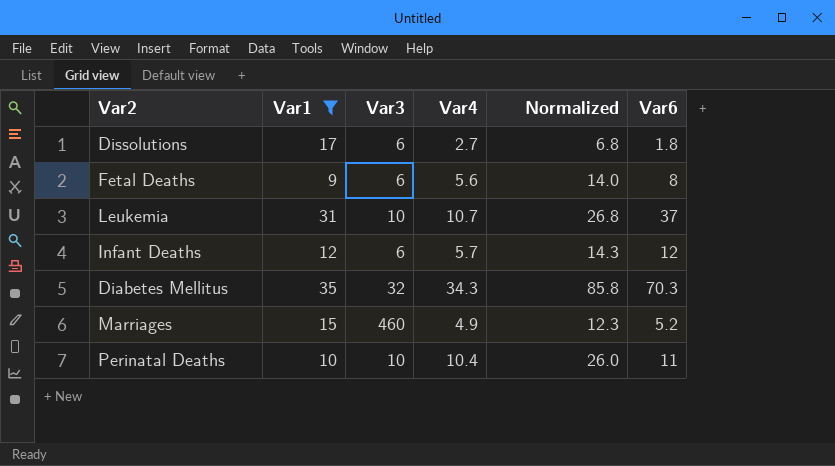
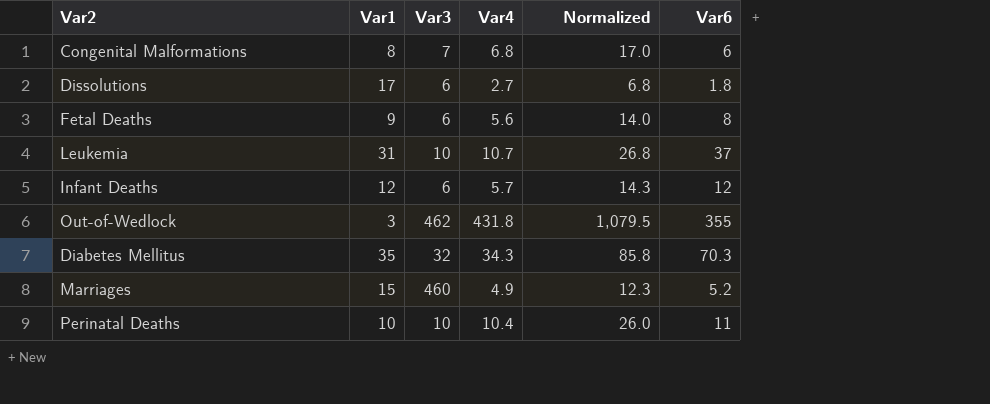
filter: Var1 >= 9 -> none

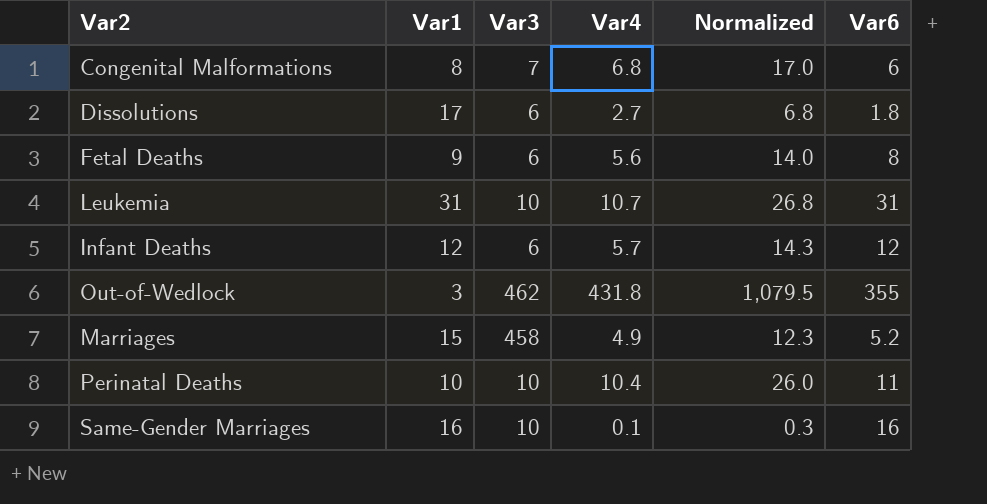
row Diabetes Mellitus: 35 | 32 | 34.3 | 85.8 | 70.3 -> none
Leukemia | Var6: 37 -> 31
Marriages | Var3: 460 -> 458
row Same-Gender Marriages: none -> 16 | 10 | 0.1 | 0.3 | 16

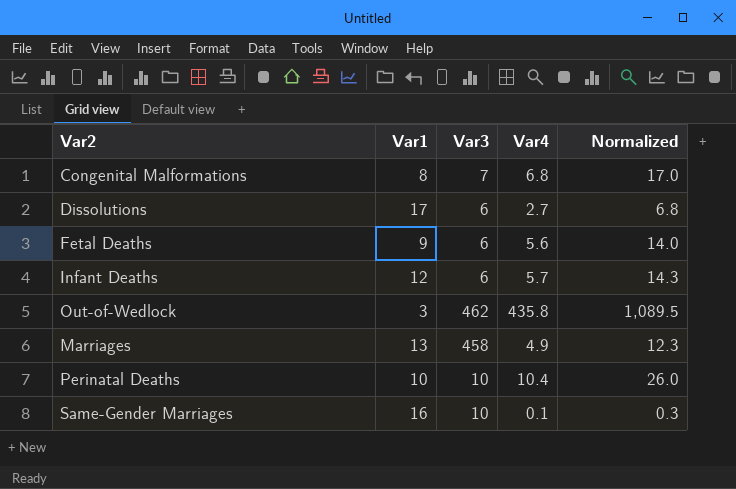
column Var6 | position: 6 -> none
row Leukemia: 31 | 10 | 10.7 | 26.8 | 31 -> none
Out-of-Wedlock | Var4: 431.8 -> 435.8
Out-of-Wedlock | Normalized: 1,079.5 -> 1,089.5
Marriages | Var1: 15 -> 13

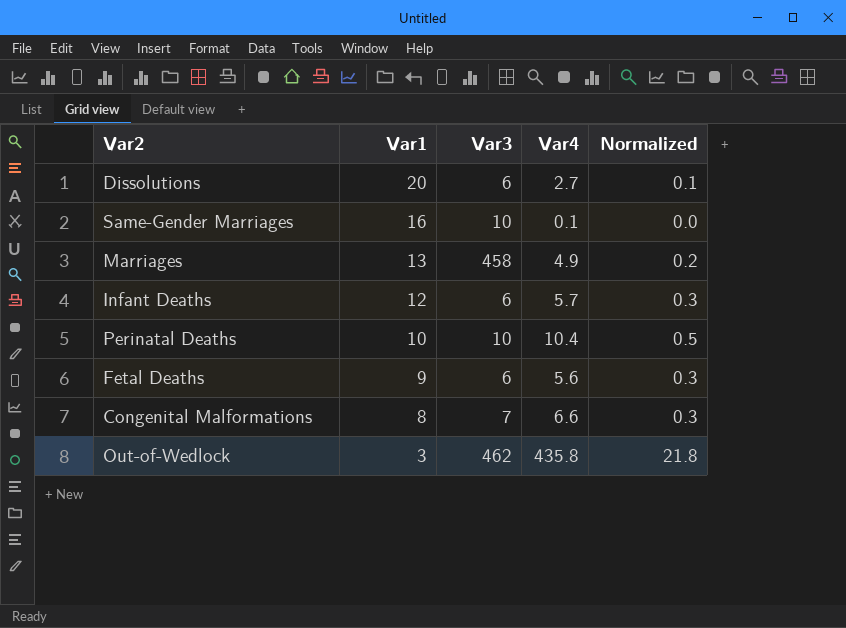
row order: none -> Var1 descending
column Normalized | formula: [Var4] * 2.5 -> [Var4] * 0.05
Dissolutions | Var1: 17 -> 20
Congenital Malformations | Var4: 6.8 -> 6.6

